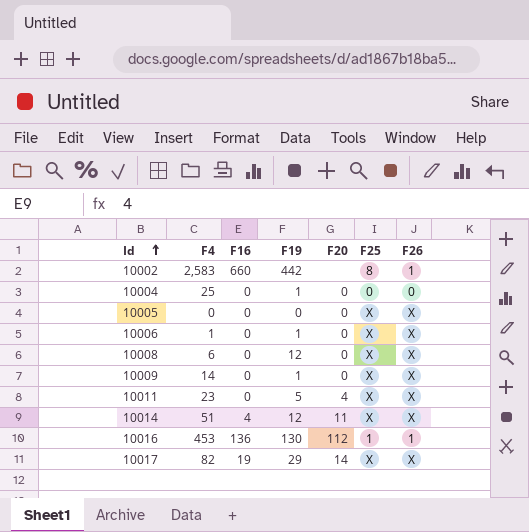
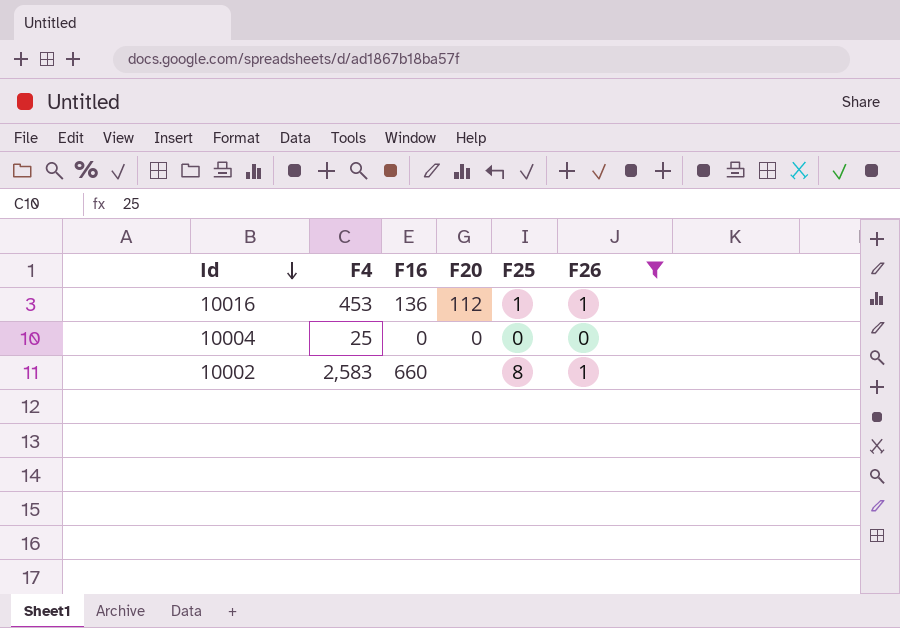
filter: none -> F26 != X
row order: Id ascending -> Id descending
column F19 | position: 4 -> none

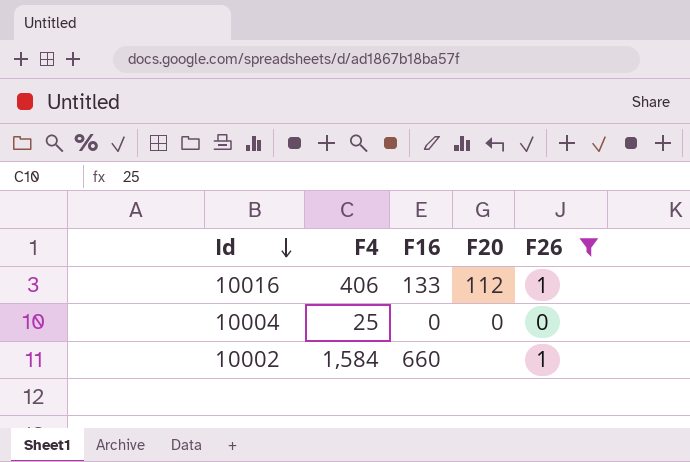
column F25 | position: 5 -> none
10016 | F4: 453 -> 406
10016 | F16: 136 -> 133
10002 | F4: 2,583 -> 1,584

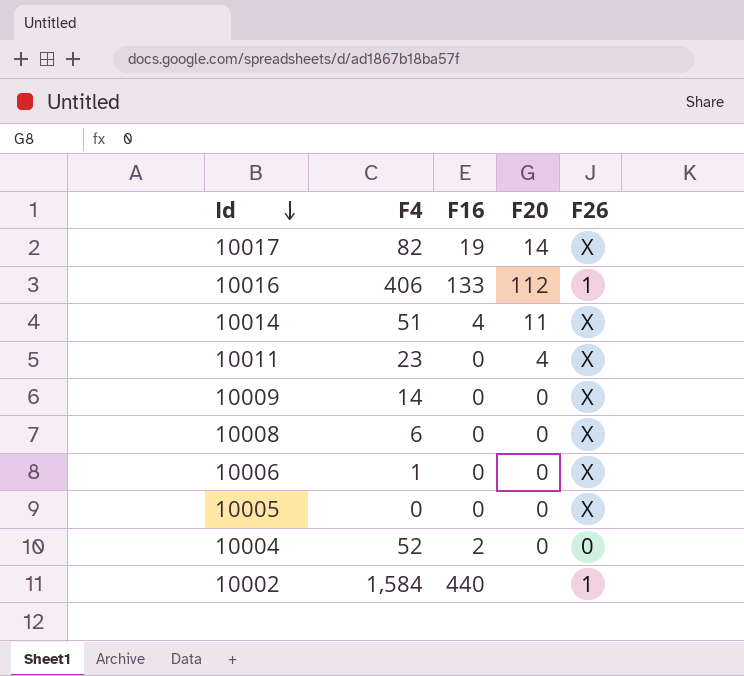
filter: F26 != X -> none
10004 | F4: 25 -> 52
10004 | F16: 0 -> 2
10002 | F16: 660 -> 440

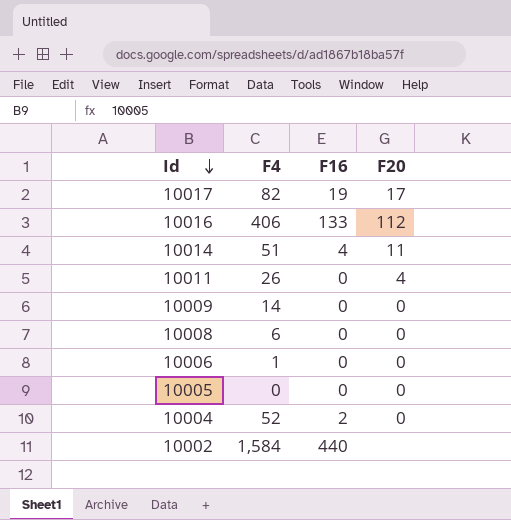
column F26 | position: 5 -> none
10017 | F20: 14 -> 17
10011 | F4: 23 -> 26

